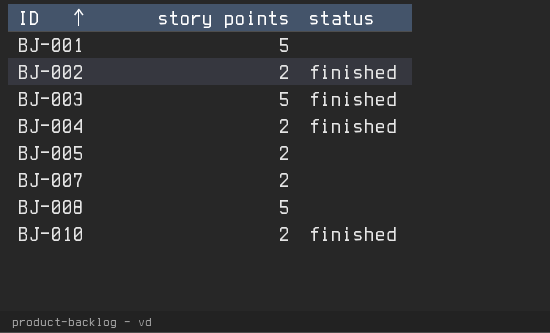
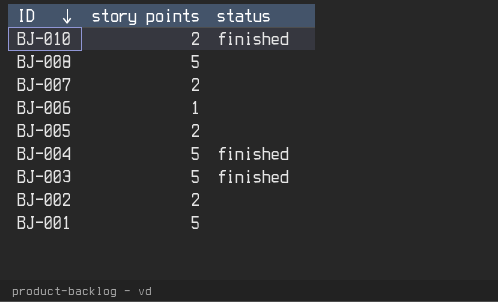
row order: ID ascending -> ID descending
row BJ-006: none -> 1 | none
BJ-004 | story points: 2 -> 5
BJ-002 | status: finished -> none

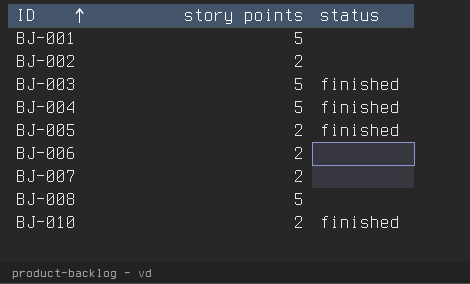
row order: ID descending -> ID ascending
BJ-005 | status: none -> finished
BJ-006 | story points: 1 -> 2

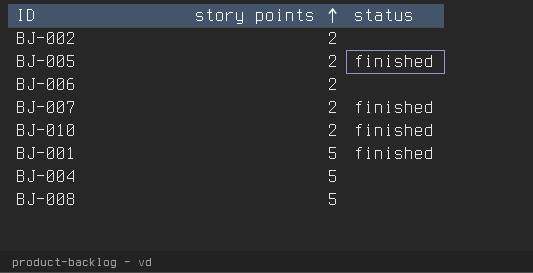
row order: ID ascending -> story points ascending
row BJ-003: 5 | finished -> none
BJ-007 | status: none -> finished
BJ-001 | status: none -> finished
BJ-004 | status: finished -> none

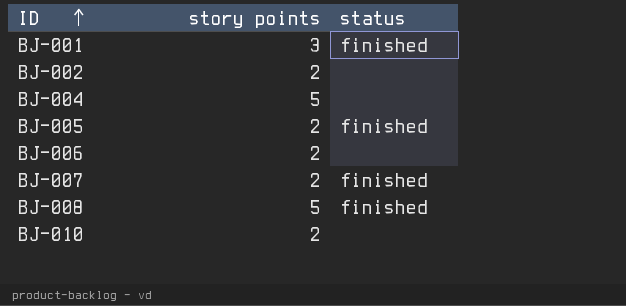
row order: story points ascending -> ID ascending
BJ-001 | story points: 5 -> 3
BJ-008 | status: none -> finished
BJ-010 | status: finished -> none

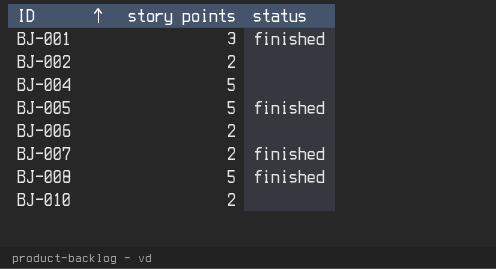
BJ-005 | story points: 2 -> 5

